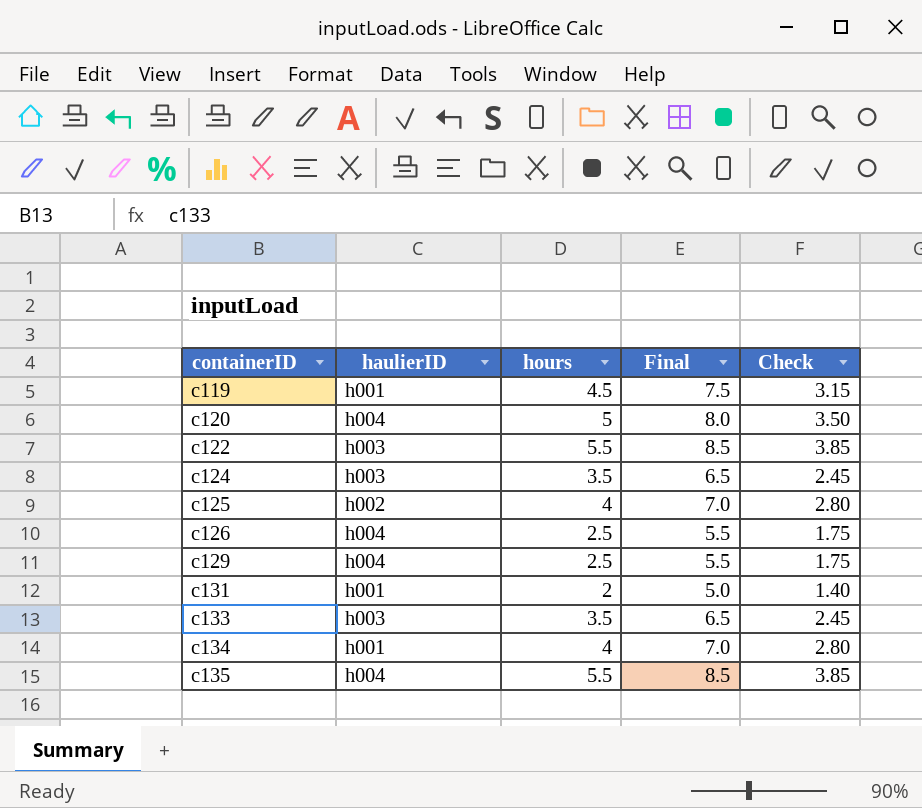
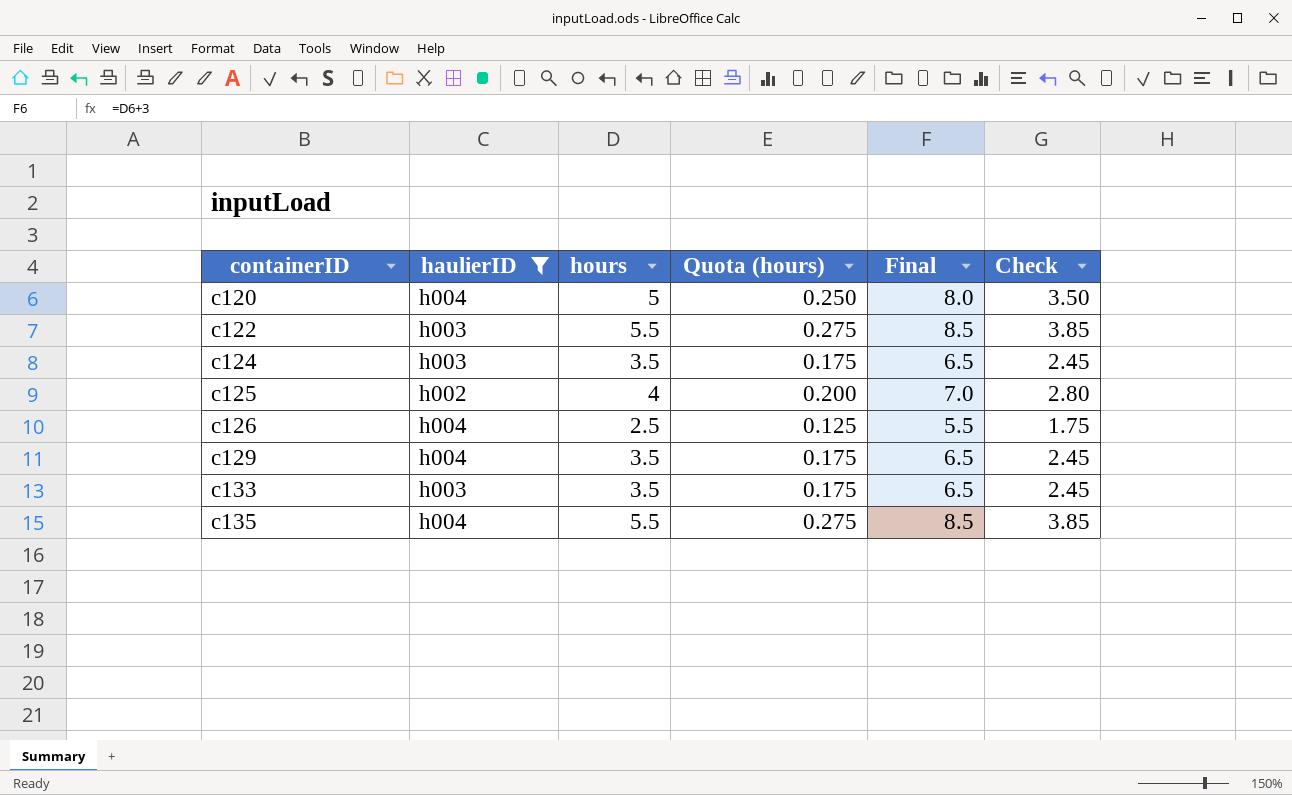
filter: none -> haulierID != h001
column Quota (hours) | formula: none -> [hours] * 0.05
c129 | hours: 2.5 -> 3.5
c129 | Final: 5.5 -> 6.5
c129 | Check: 1.75 -> 2.45

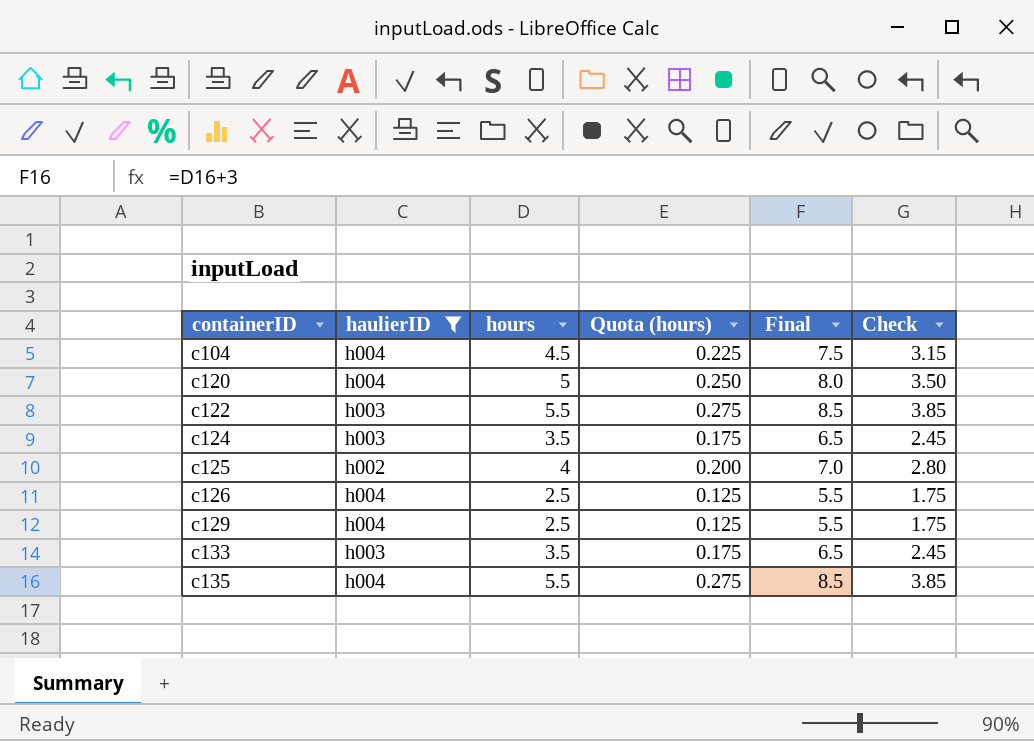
row c104: none -> h004 | 4.5 | 0.225 | 7.5 | 3.15
c129 | hours: 3.5 -> 2.5
c129 | Quota (hours): 0.175 -> 0.125
c129 | Final: 6.5 -> 5.5
c129 | Check: 2.45 -> 1.75

